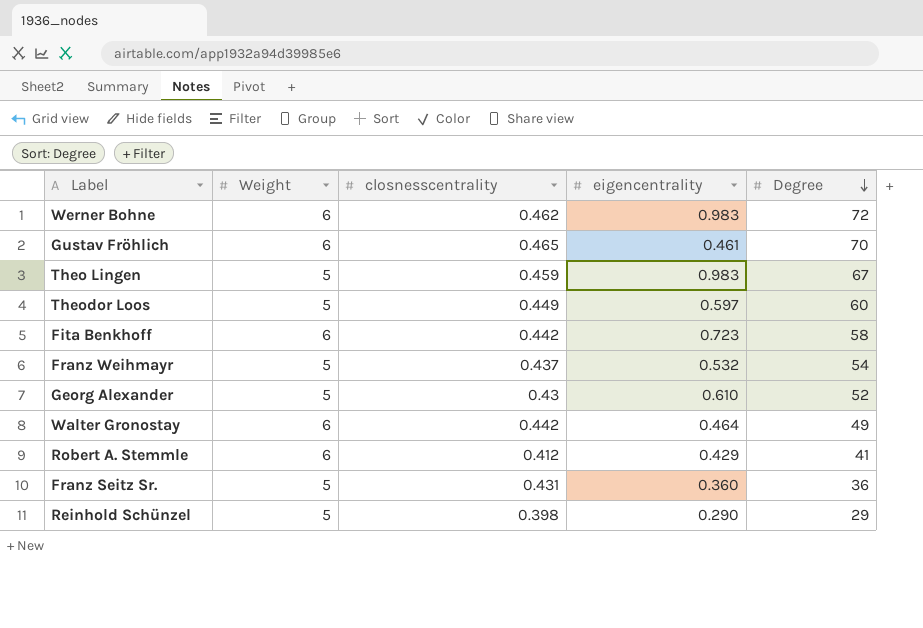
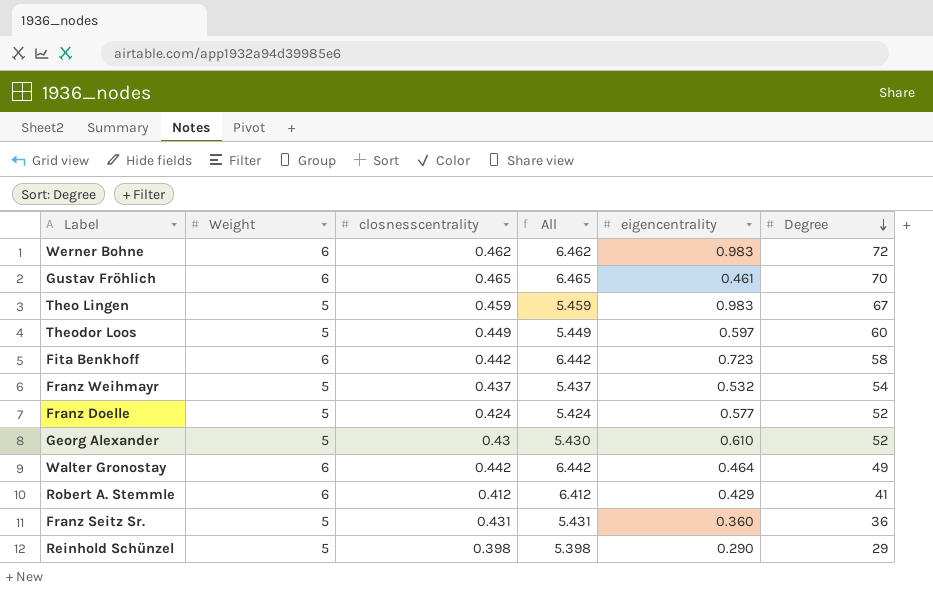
column All | formula: none -> [Weight] + [closnesscentrality]
row Franz Doelle: none -> 5 | 0.424 | 5.424 | 0.577 | 52

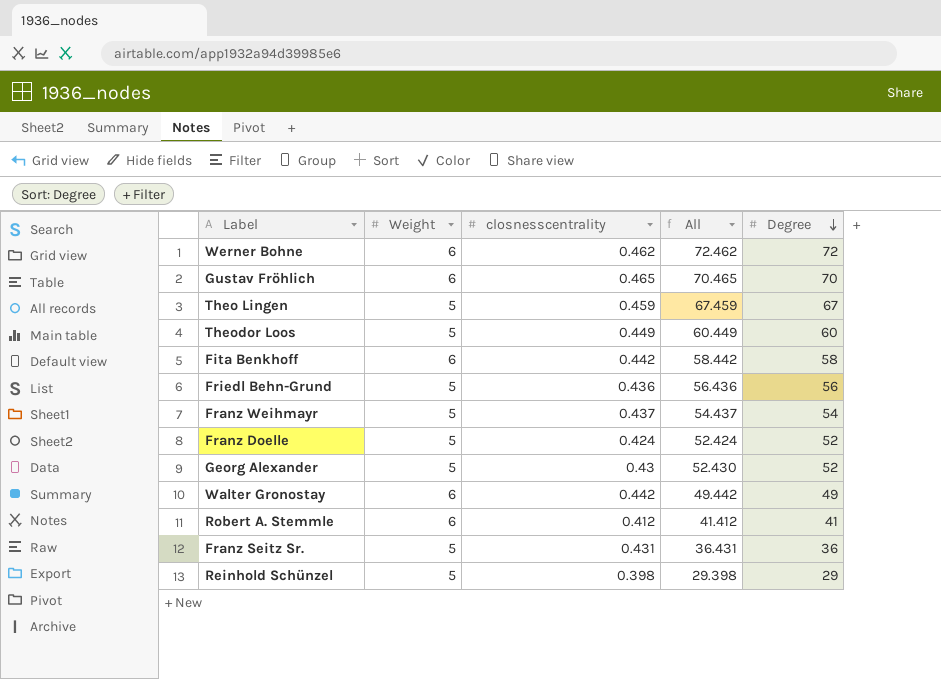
column eigencentrality | position: 5 -> none
column All | formula: [Weight] + [closnesscentrality] -> [closnesscentrality] + [Degree]
row Friedl Behn-Grund: none -> 5 | 0.436 | 56.436 | 56

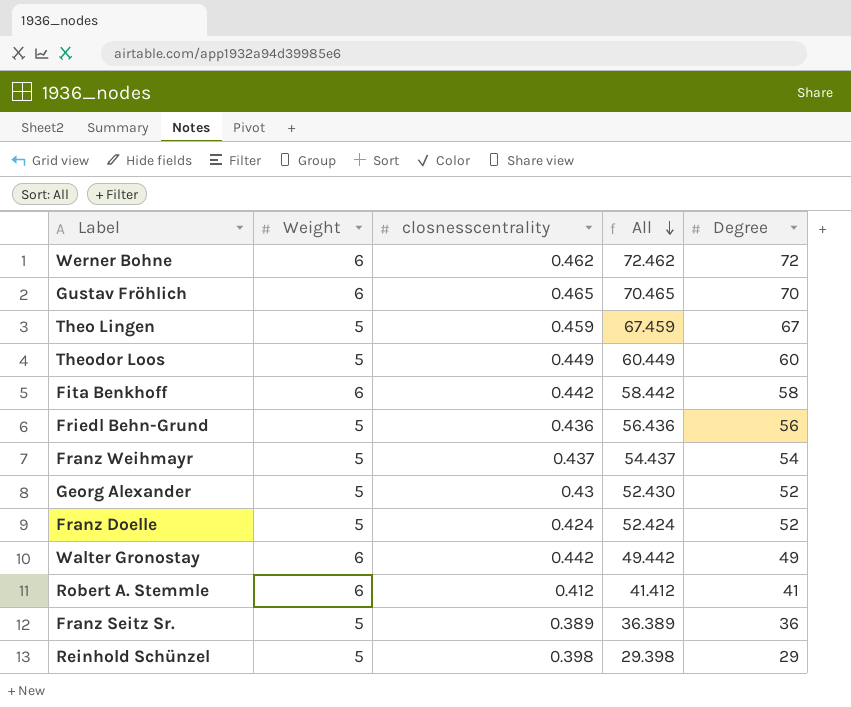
row order: Degree descending -> All descending
Franz Seitz Sr. | closnesscentrality: 0.431 -> 0.389
Franz Seitz Sr. | All: 36.431 -> 36.389

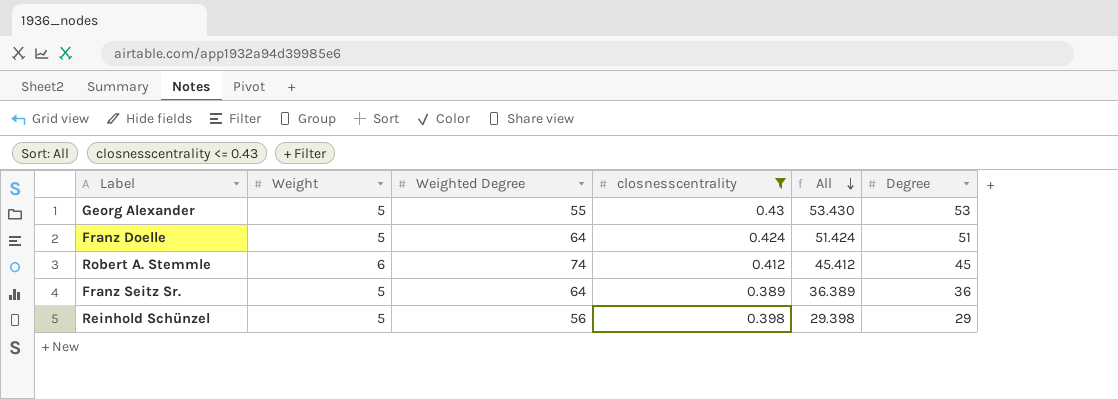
filter: none -> closnesscentrality <= 0.43
column Weighted Degree | position: none -> 3
Georg Alexander | All: 52.430 -> 53.430
Georg Alexander | Degree: 52 -> 53
Franz Doelle | All: 52.424 -> 51.424
Franz Doelle | Degree: 52 -> 51
Robert A. Stemmle | All: 41.412 -> 45.412
Robert A. Stemmle | Degree: 41 -> 45

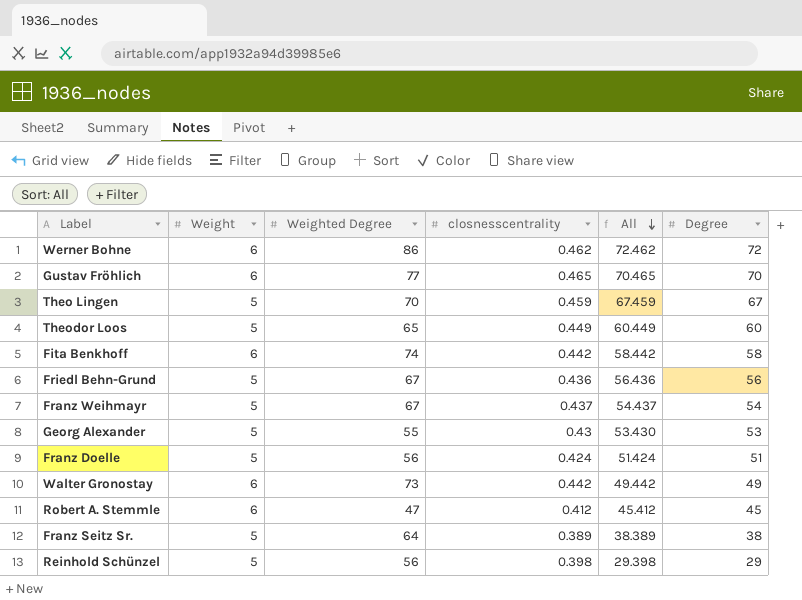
filter: closnesscentrality <= 0.43 -> none
Franz Doelle | Weighted Degree: 64 -> 56
Robert A. Stemmle | Weighted Degree: 74 -> 47
Franz Seitz Sr. | All: 36.389 -> 38.389
Franz Seitz Sr. | Degree: 36 -> 38

